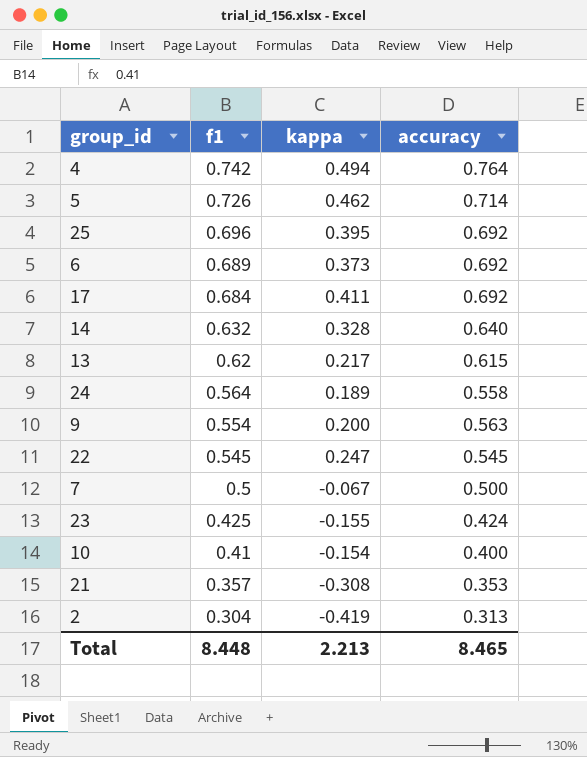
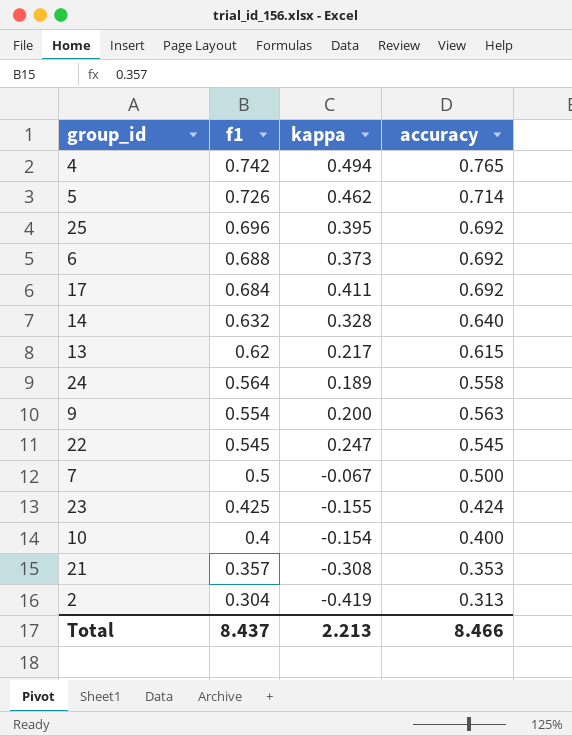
4 | accuracy: 0.764 -> 0.765
6 | f1: 0.689 -> 0.688
10 | f1: 0.41 -> 0.4
Total | f1: 8.448 -> 8.437
Total | accuracy: 8.465 -> 8.466

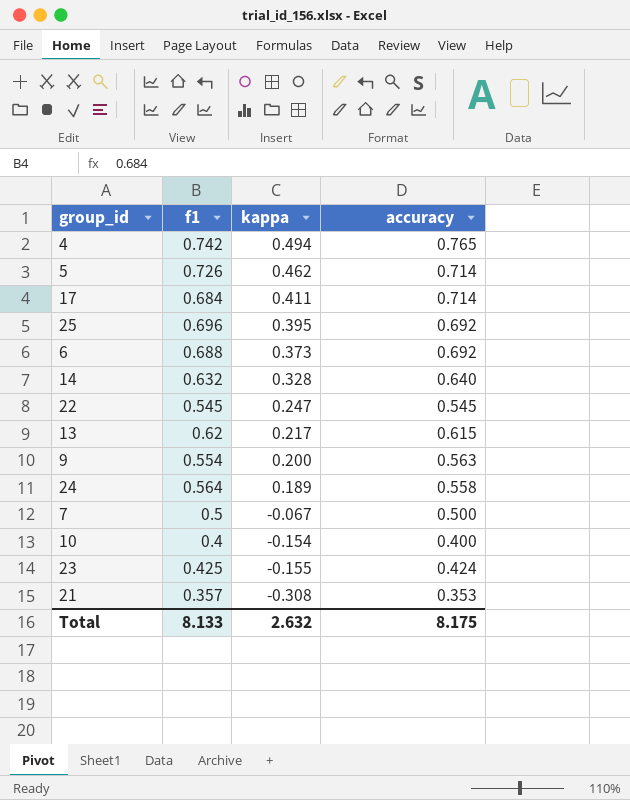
row order: f1 descending -> kappa descending
row 2: 0.304 | -0.419 | 0.313 -> none
17 | accuracy: 0.692 -> 0.714
Total | f1: 8.437 -> 8.133
Total | kappa: 2.213 -> 2.632
Total | accuracy: 8.466 -> 8.175

